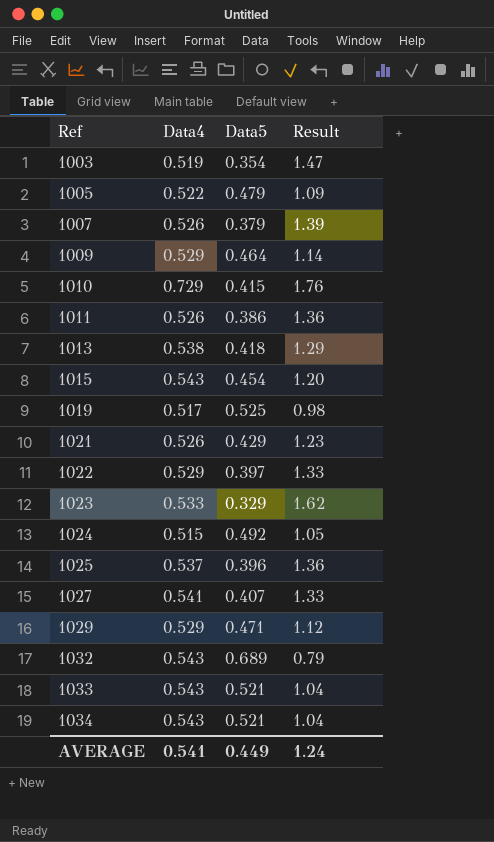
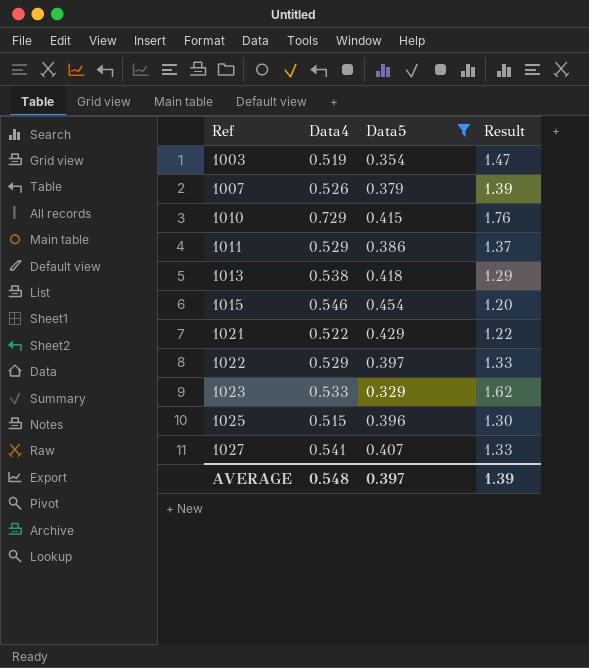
filter: none -> Data5 <= 0.454
1011 | Data4: 0.526 -> 0.529
1011 | Result: 1.36 -> 1.37
1015 | Data4: 0.543 -> 0.546
1021 | Data4: 0.526 -> 0.522
1021 | Result: 1.23 -> 1.22
1025 | Data4: 0.537 -> 0.515
1025 | Result: 1.36 -> 1.30
AVERAGE | Data4: 0.541 -> 0.548
AVERAGE | Data5: 0.449 -> 0.397
AVERAGE | Result: 1.24 -> 1.39

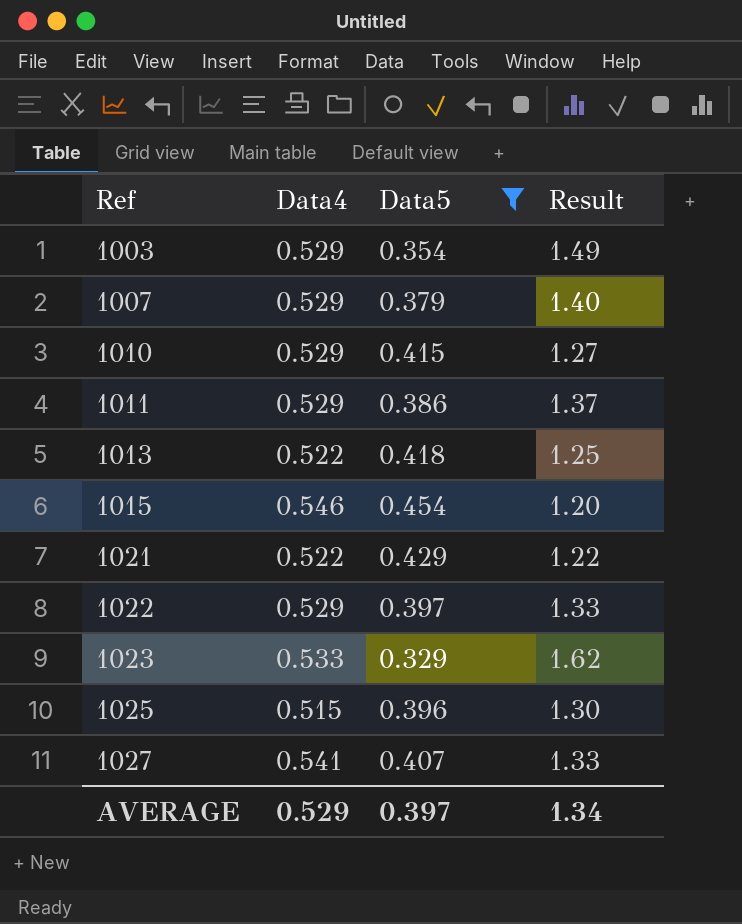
1003 | Data4: 0.519 -> 0.529
1003 | Result: 1.47 -> 1.49
1007 | Data4: 0.526 -> 0.529
1007 | Result: 1.39 -> 1.40
1010 | Data4: 0.729 -> 0.529
1010 | Result: 1.76 -> 1.27
1013 | Data4: 0.538 -> 0.522
1013 | Result: 1.29 -> 1.25
AVERAGE | Data4: 0.548 -> 0.529
AVERAGE | Result: 1.39 -> 1.34

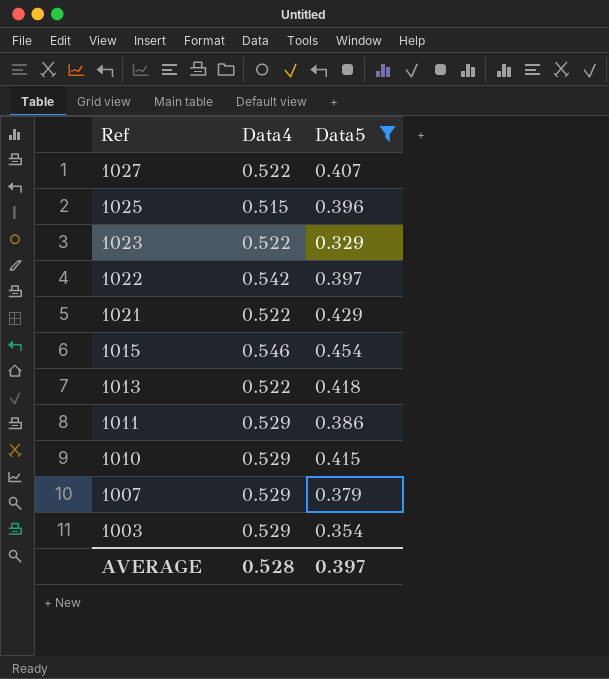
row order: Ref ascending -> Ref descending
column Result | formula: [Data4] / [Data5] -> none
1027 | Data4: 0.541 -> 0.522
1023 | Data4: 0.533 -> 0.522
1022 | Data4: 0.529 -> 0.542
AVERAGE | Data4: 0.529 -> 0.528

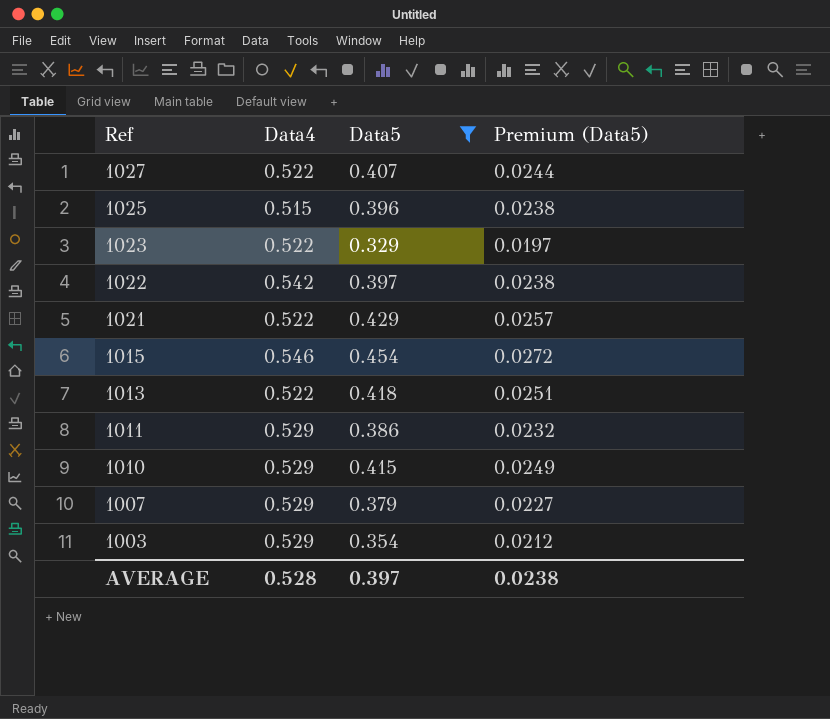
column Premium (Data5) | formula: none -> [Data5] * 0.06

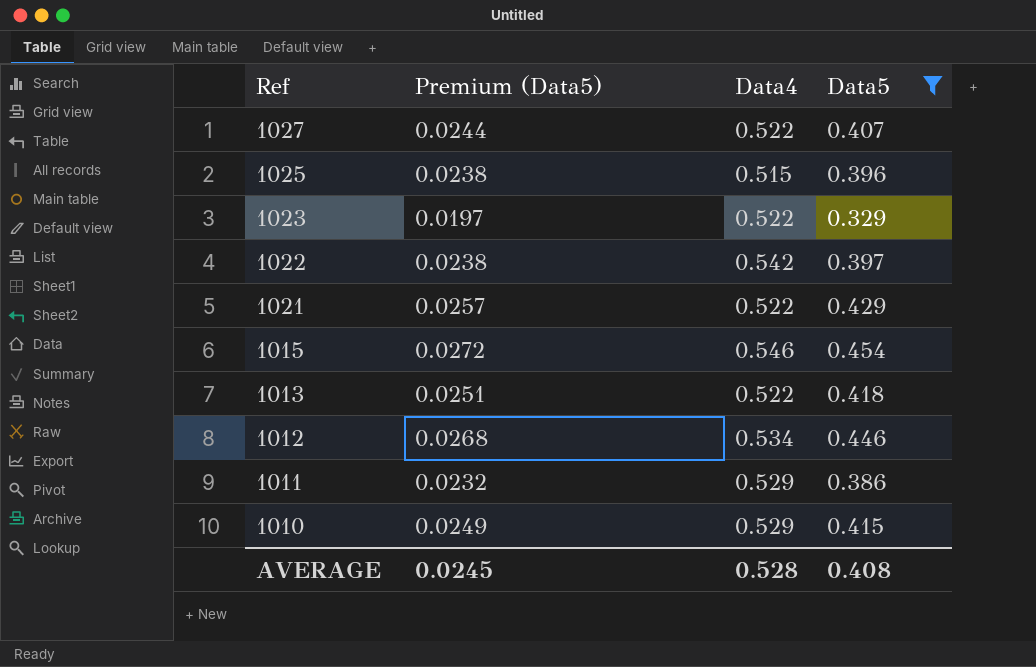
column Premium (Data5) | position: 4 -> 2
row 1007: 0.529 | 0.379 | 0.0227 -> none
row 1003: 0.529 | 0.354 | 0.0212 -> none
row 1012: none -> 0.0268 | 0.534 | 0.446
AVERAGE | Premium (Data5): 0.0238 -> 0.0245
AVERAGE | Data5: 0.397 -> 0.408

